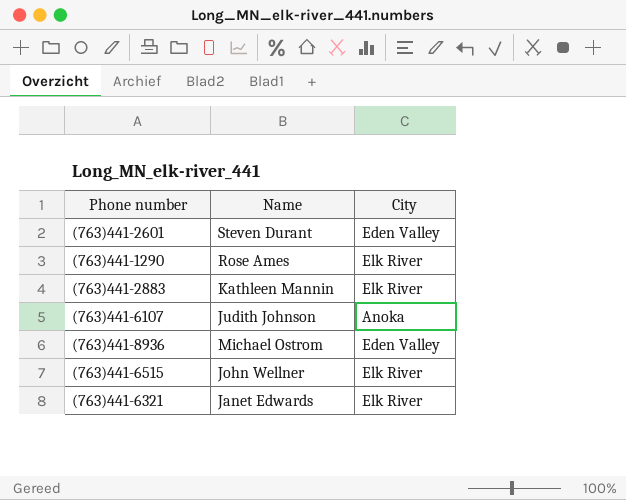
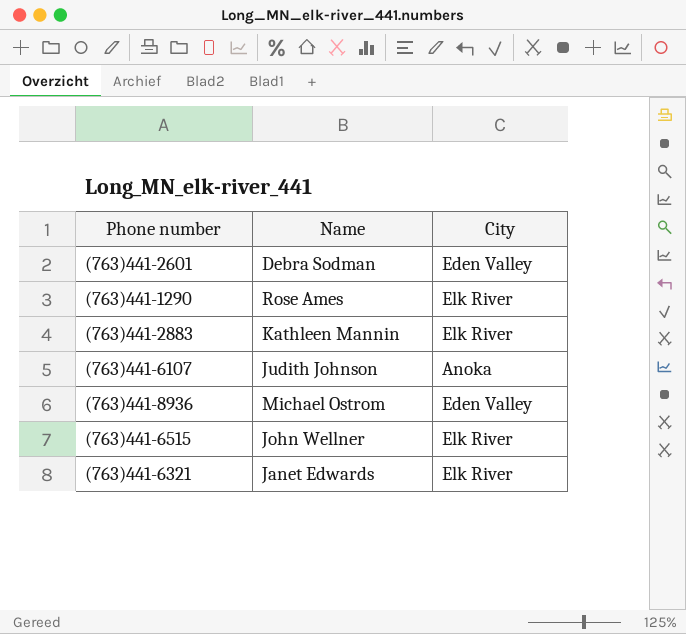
(763)441-2601 | Name: Steven Durant -> Debra Sodman

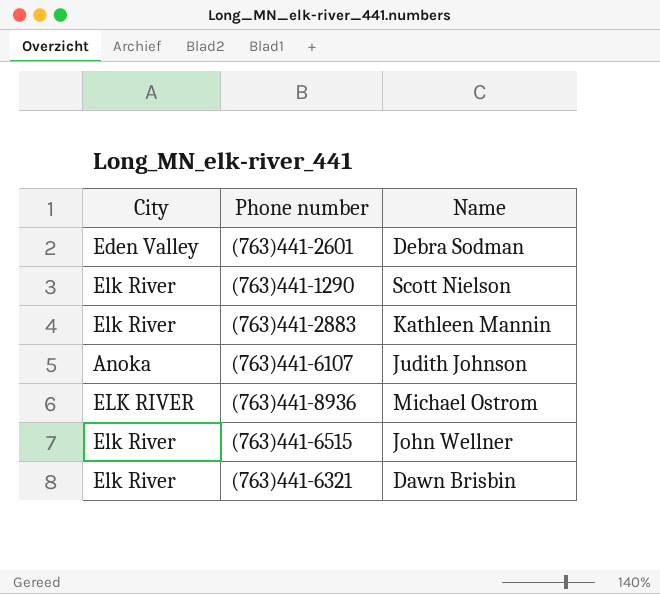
column City | position: 3 -> 1
(763)441-1290 | Name: Rose Ames -> Scott Nielson
(763)441-8936 | City: Eden Valley -> ELK RIVER
(763)441-6321 | Name: Janet Edwards -> Dawn Brisbin

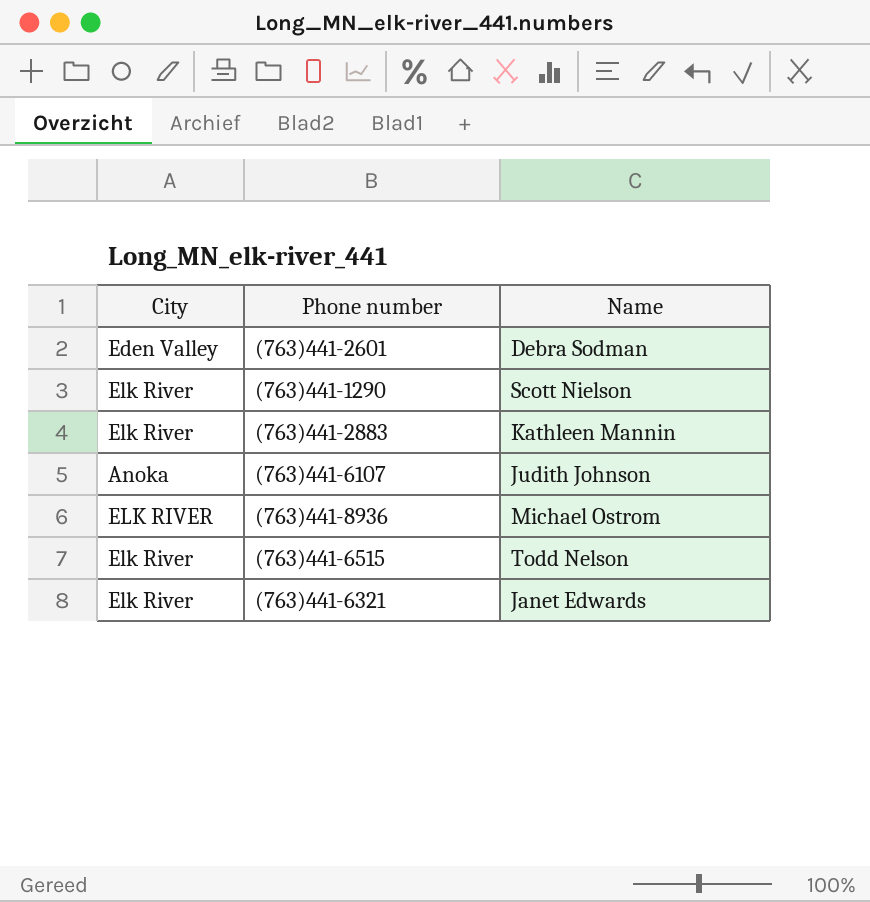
(763)441-6515 | Name: John Wellner -> Todd Nelson
(763)441-6321 | Name: Dawn Brisbin -> Janet Edwards

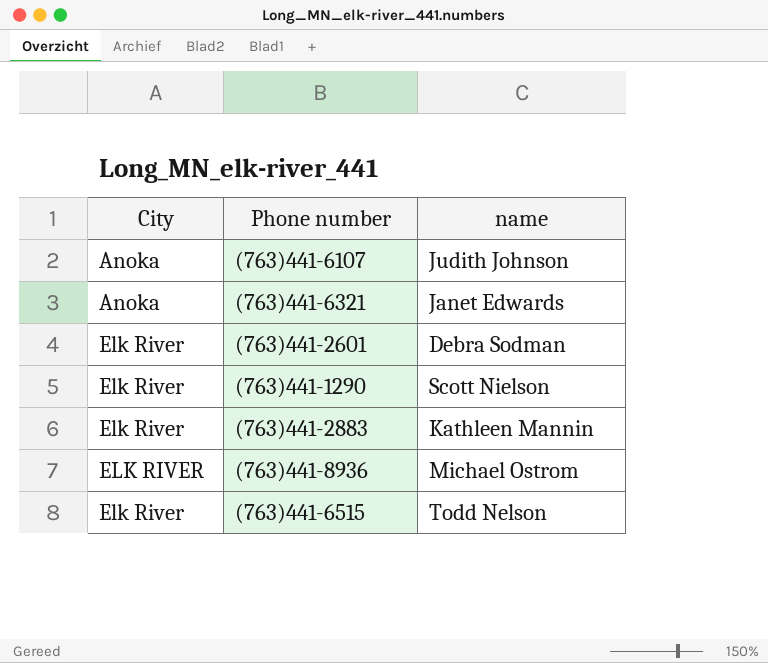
row order: none -> City ascending
column name: Name -> name
(763)441-6321 | City: Elk River -> Anoka
(763)441-2601 | City: Eden Valley -> Elk River

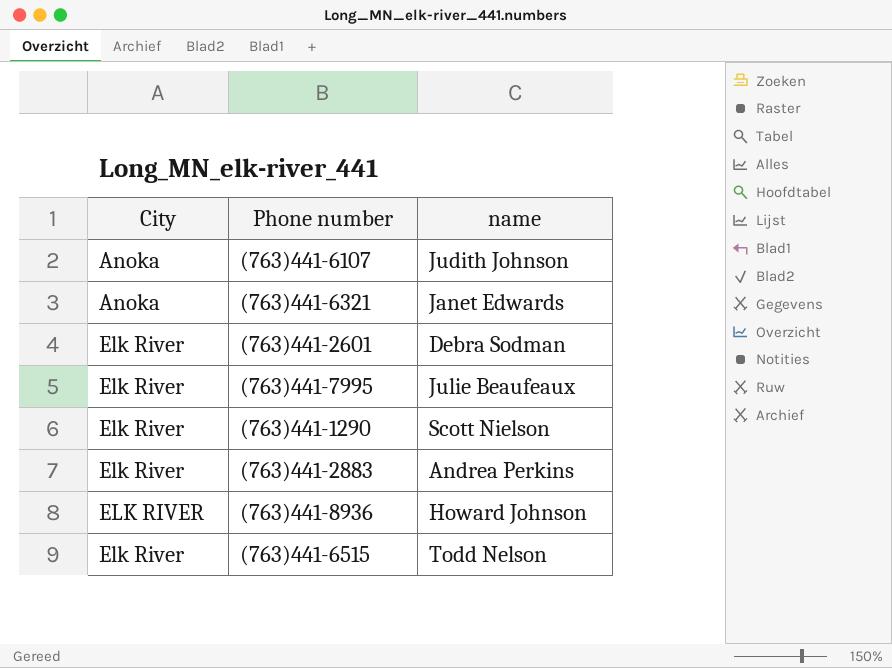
row (763)441-7995: none -> Elk River | Julie Beaufeaux
(763)441-2883 | name: Kathleen Mannin -> Andrea Perkins
(763)441-8936 | name: Michael Ostrom -> Howard Johnson

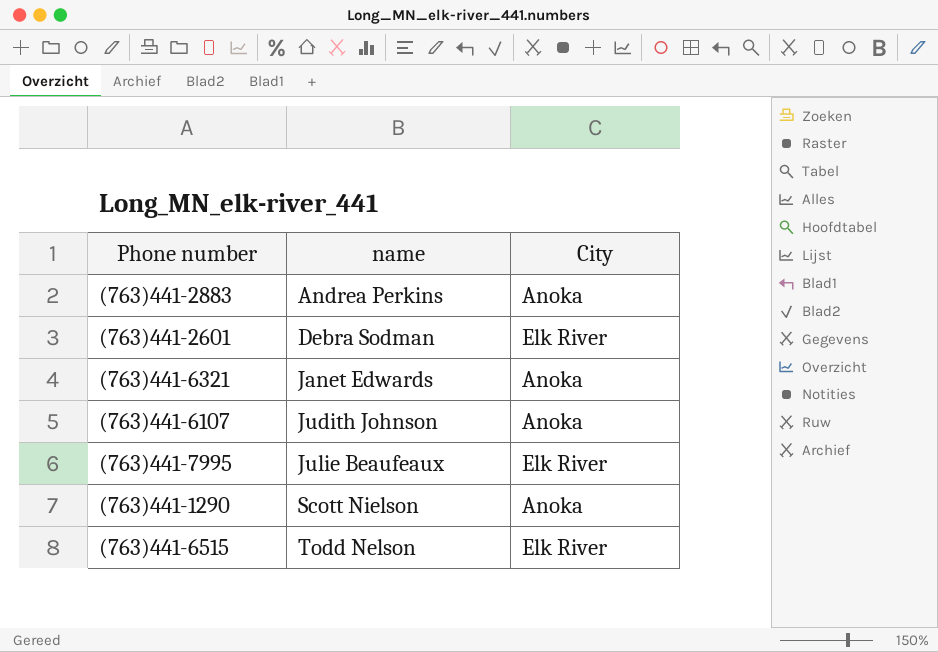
row order: City ascending -> name ascending
column City | position: 1 -> 3
row (763)441-8936: ELK RIVER | Howard Johnson -> none
(763)441-2883 | City: Elk River -> Anoka
(763)441-1290 | City: Elk River -> Anoka

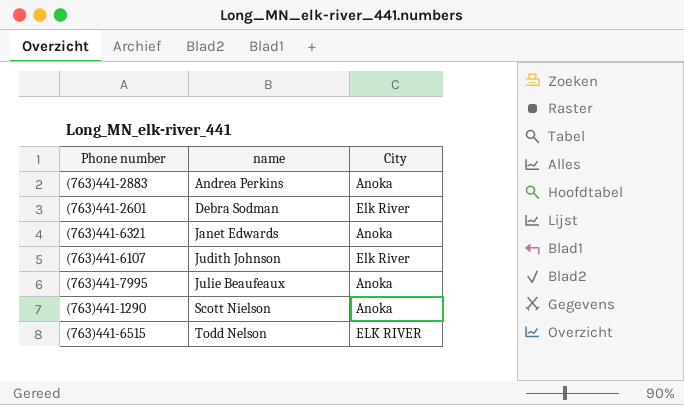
(763)441-6107 | City: Anoka -> Elk River
(763)441-7995 | City: Elk River -> Anoka
(763)441-6515 | City: Elk River -> ELK RIVER

